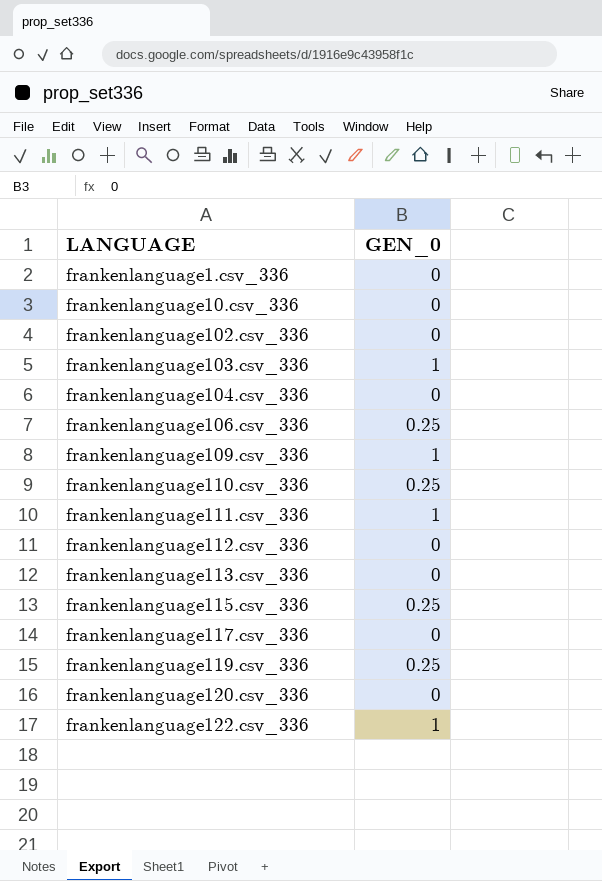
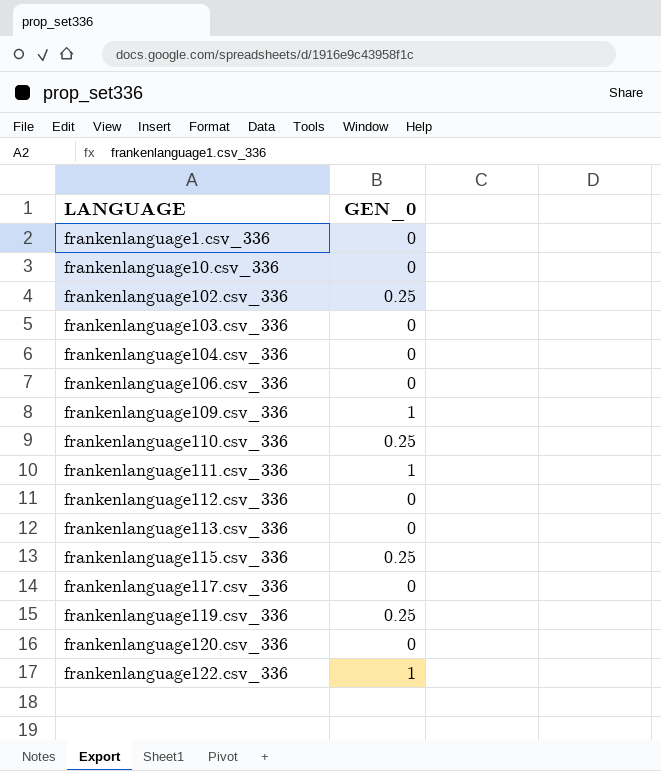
frankenlanguage102.csv_336 | GEN_0: 0 -> 0.25
frankenlanguage103.csv_336 | GEN_0: 1 -> 0
frankenlanguage106.csv_336 | GEN_0: 0.25 -> 0

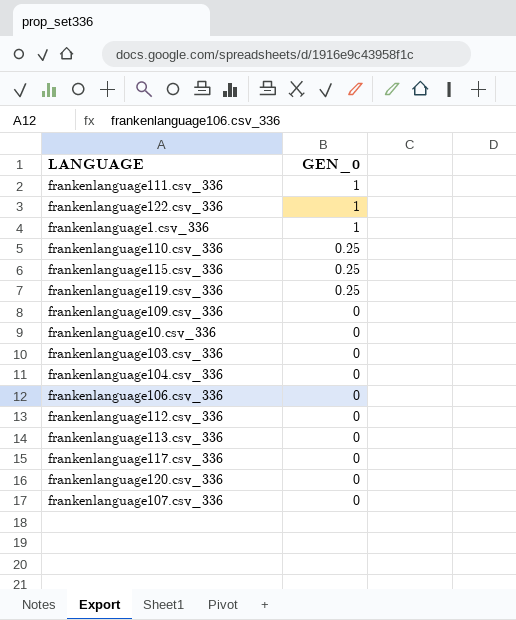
row order: LANGUAGE ascending -> GEN_0 descending
row frankenlanguage102.csv_336: 0.25 -> none
frankenlanguage1.csv_336 | GEN_0: 0 -> 1
frankenlanguage109.csv_336 | GEN_0: 1 -> 0
row frankenlanguage107.csv_336: none -> 0

